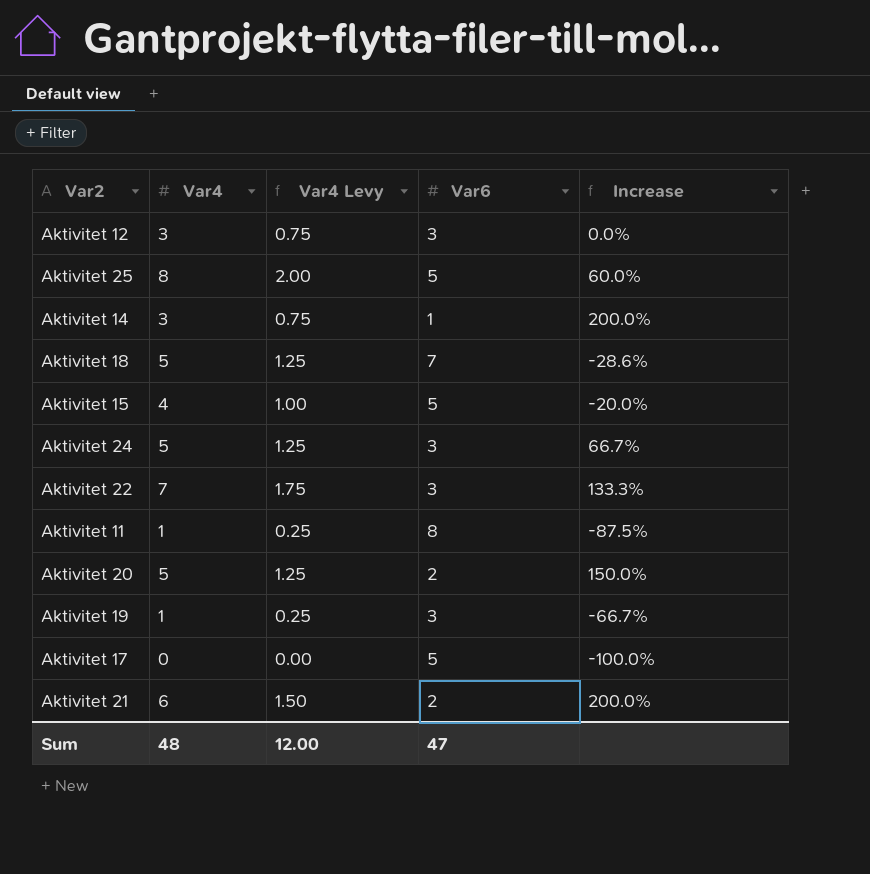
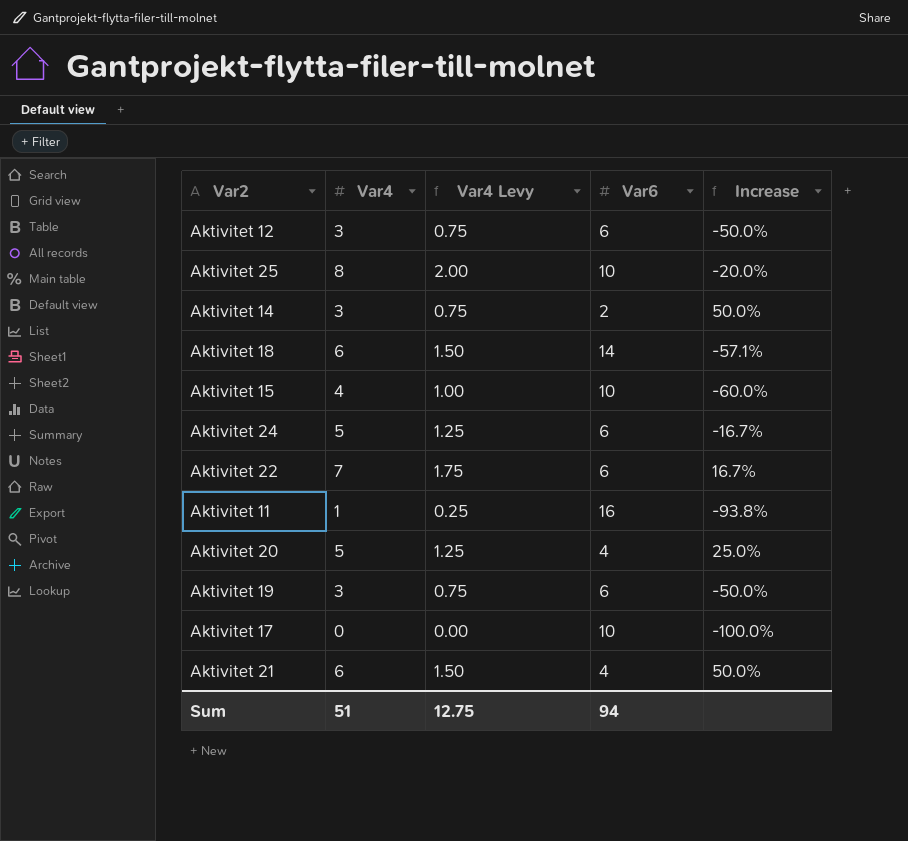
Aktivitet 12 | Var6: 3 -> 6
Aktivitet 12 | Increase: 0.0% -> -50.0%
Aktivitet 25 | Var6: 5 -> 10
Aktivitet 25 | Increase: 60.0% -> -20.0%
Aktivitet 14 | Var6: 1 -> 2
Aktivitet 14 | Increase: 200.0% -> 50.0%
Aktivitet 18 | Var4: 5 -> 6
Aktivitet 18 | Var4 Levy: 1.25 -> 1.50
Aktivitet 18 | Var6: 7 -> 14
Aktivitet 18 | Increase: -28.6% -> -57.1%
Aktivitet 15 | Var6: 5 -> 10
Aktivitet 15 | Increase: -20.0% -> -60.0%
Aktivitet 24 | Var6: 3 -> 6
Aktivitet 24 | Increase: 66.7% -> -16.7%
Aktivitet 22 | Var6: 3 -> 6
Aktivitet 22 | Increase: 133.3% -> 16.7%
Aktivitet 11 | Var6: 8 -> 16
Aktivitet 11 | Increase: -87.5% -> -93.8%
Aktivitet 20 | Var6: 2 -> 4
Aktivitet 20 | Increase: 150.0% -> 25.0%
Aktivitet 19 | Var4: 1 -> 3
Aktivitet 19 | Var4 Levy: 0.25 -> 0.75
Aktivitet 19 | Var6: 3 -> 6
Aktivitet 19 | Increase: -66.7% -> -50.0%
Aktivitet 17 | Var6: 5 -> 10
Aktivitet 21 | Var6: 2 -> 4
Aktivitet 21 | Increase: 200.0% -> 50.0%
Sum | Var4: 48 -> 51
Sum | Var4 Levy: 12.00 -> 12.75
Sum | Var6: 47 -> 94

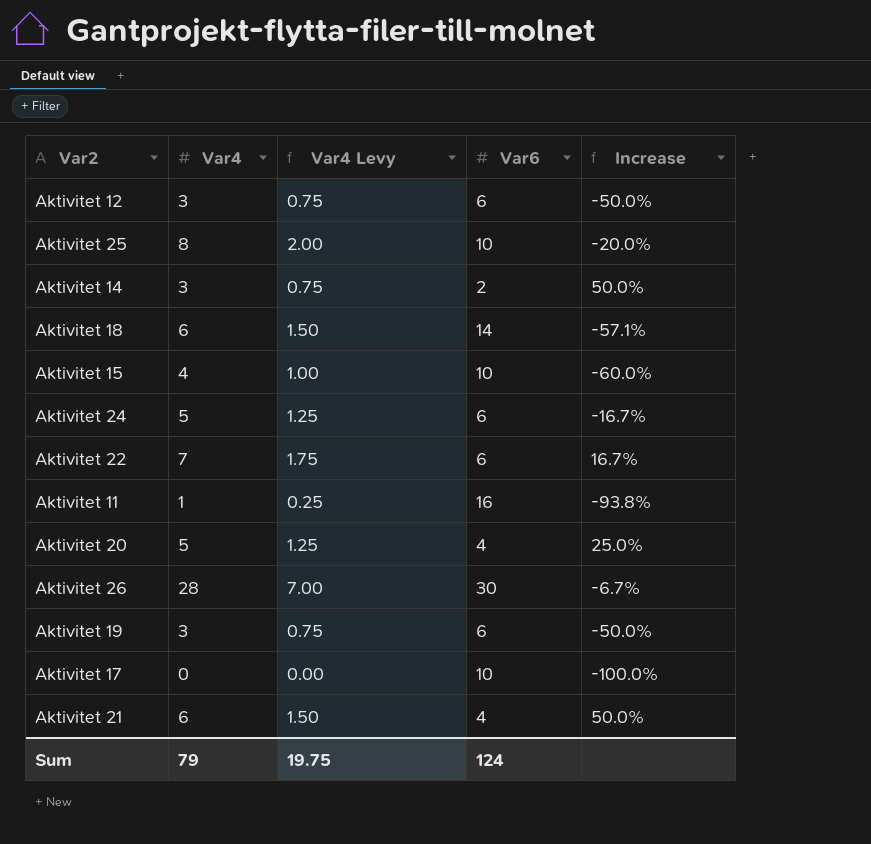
row Aktivitet 26: none -> 28 | 7.00 | 30 | -6.7%
Sum | Var4: 51 -> 79
Sum | Var4 Levy: 12.75 -> 19.75
Sum | Var6: 94 -> 124

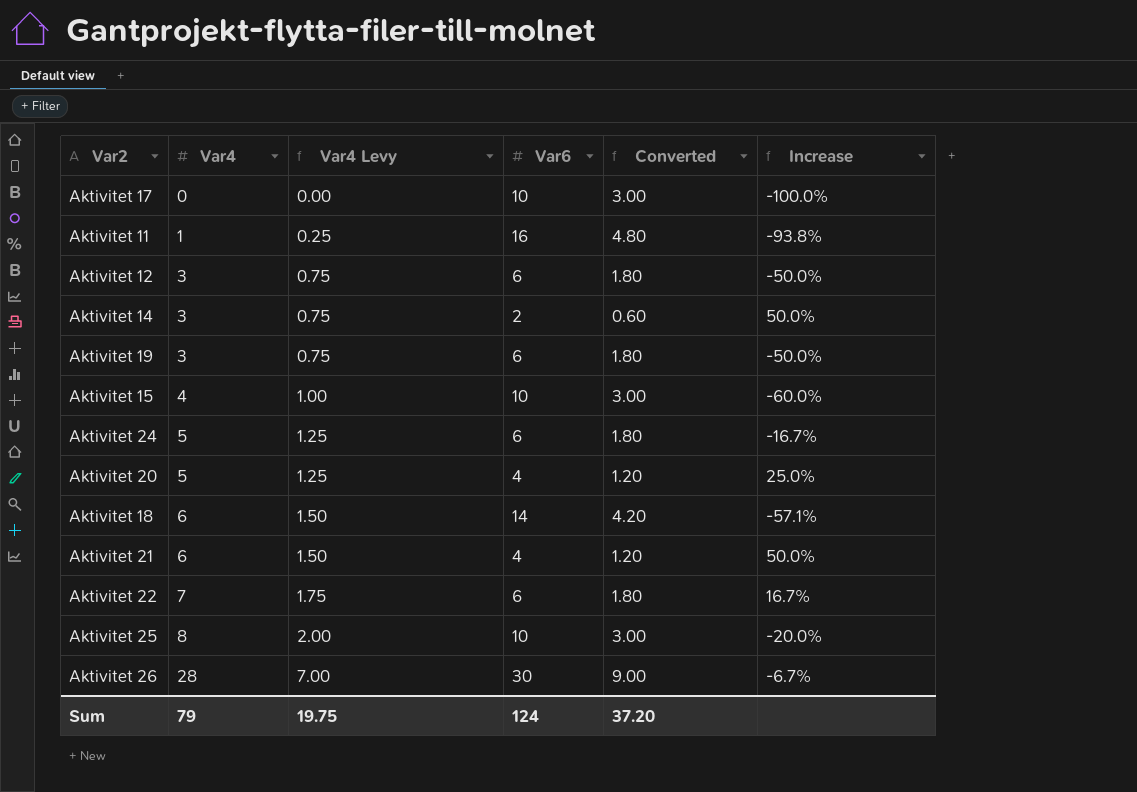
row order: none -> Var4 ascending
column Converted | formula: none -> [Var6] * 0.3

